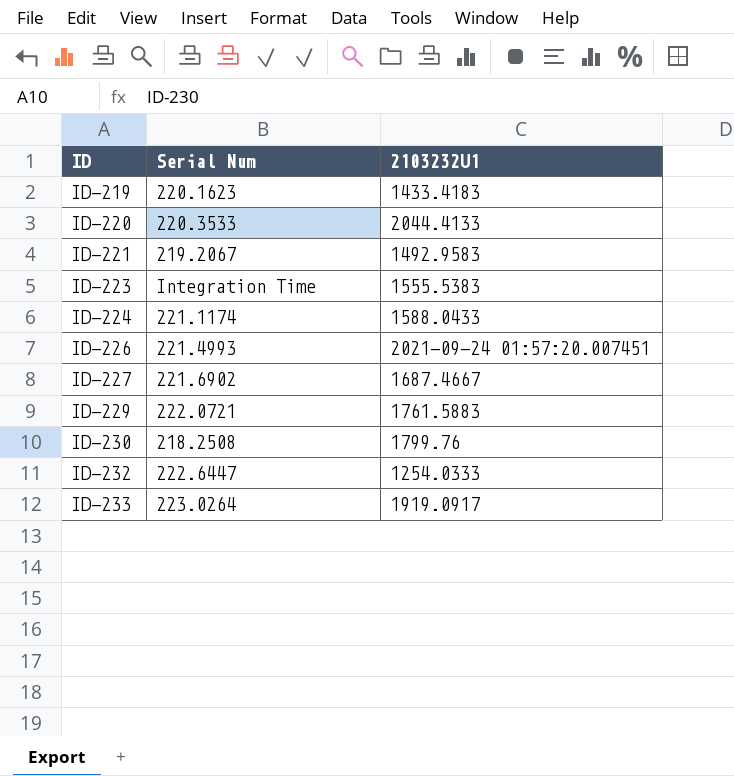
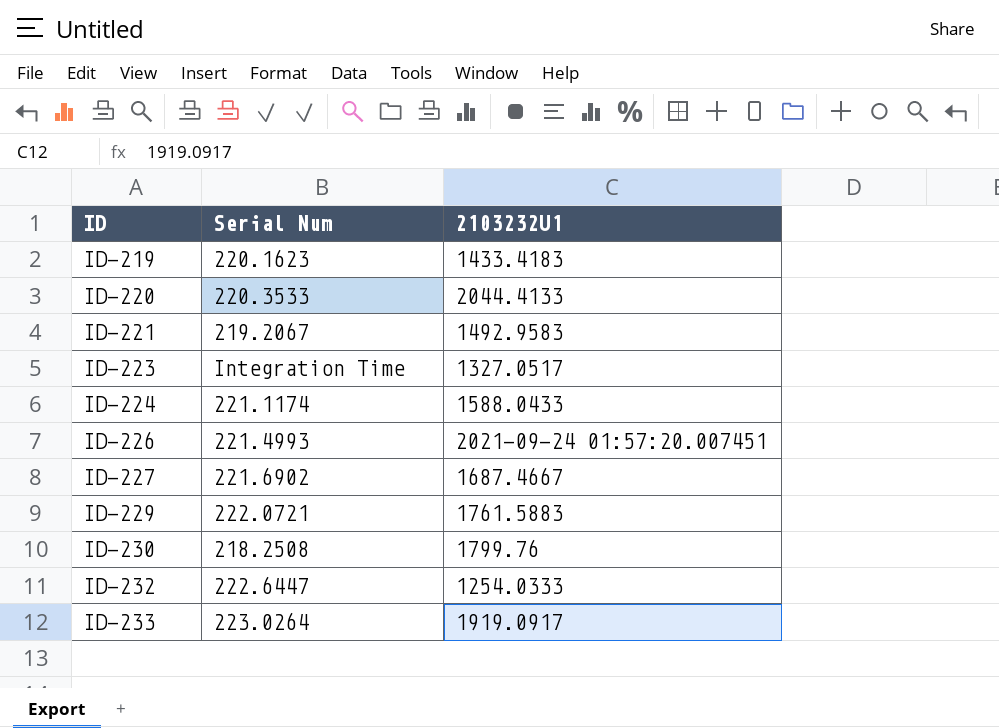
ID-223 | 2103232U1: 1555.5383 -> 1327.0517

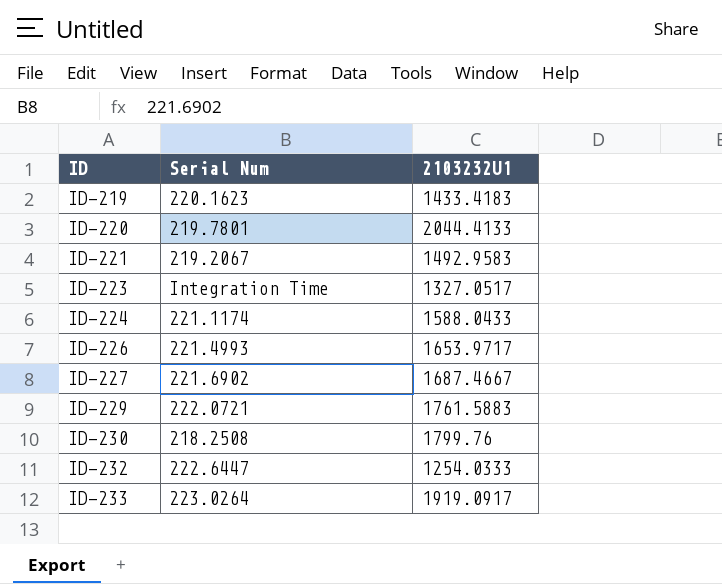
ID-220 | Serial Num: 220.3533 -> 219.7801
ID-226 | 2103232U1: 2021-09-24 01:57:20.007451 -> 1653.9717

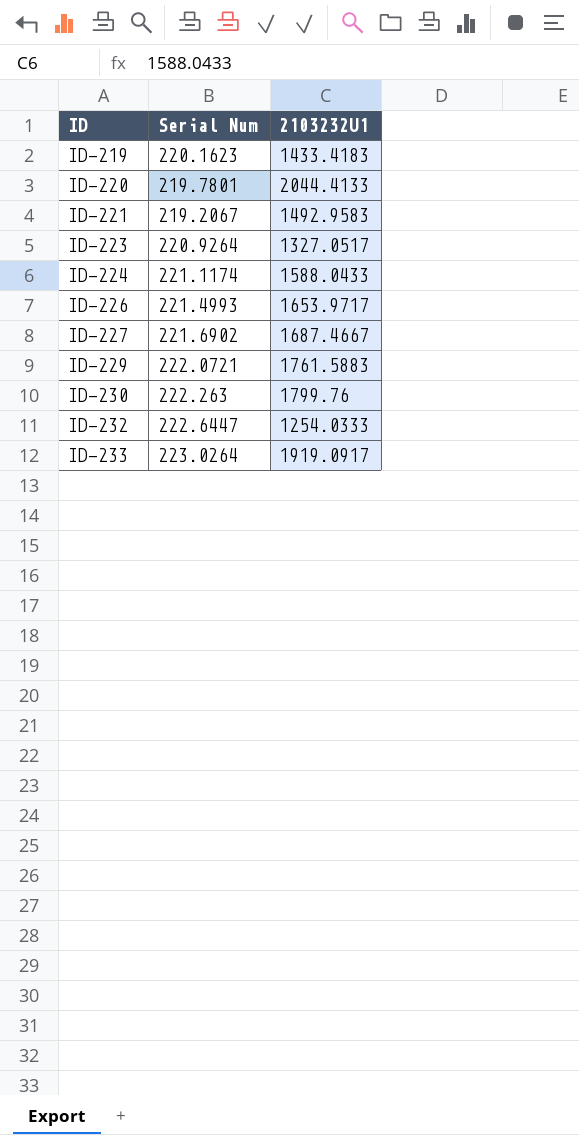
ID-223 | Serial Num: Integration Time -> 220.9264
ID-230 | Serial Num: 218.2508 -> 222.263

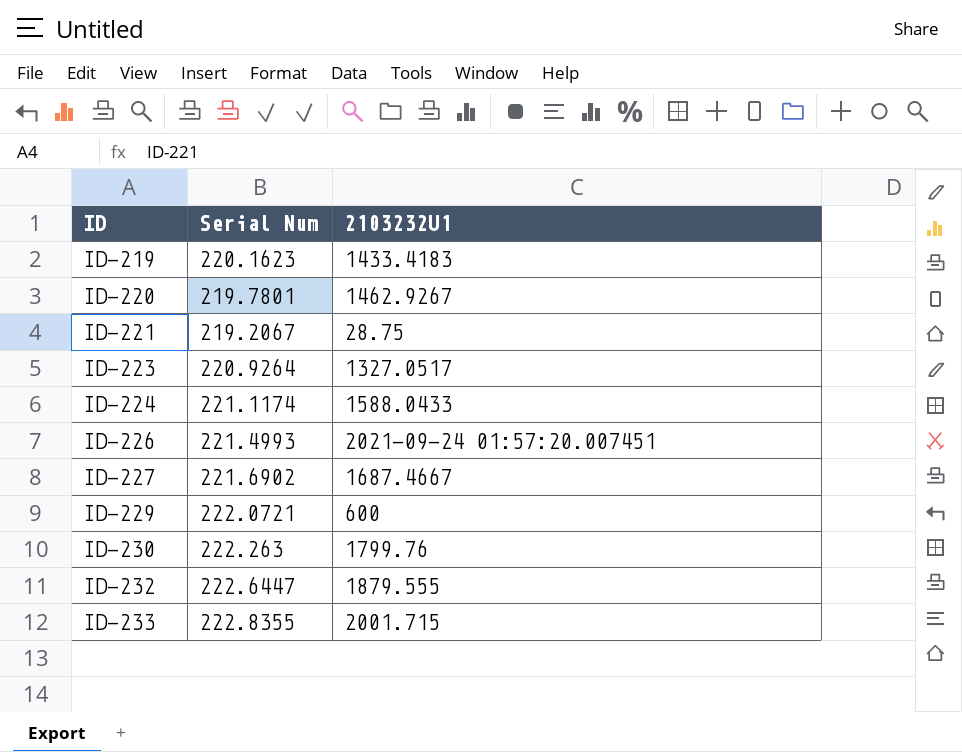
ID-220 | 2103232U1: 2044.4133 -> 1462.9267
ID-221 | 2103232U1: 1492.9583 -> 28.75
ID-226 | 2103232U1: 1653.9717 -> 2021-09-24 01:57:20.007451
ID-229 | 2103232U1: 1761.5883 -> 600
ID-232 | 2103232U1: 1254.0333 -> 1879.555
ID-233 | Serial Num: 223.0264 -> 222.8355
ID-233 | 2103232U1: 1919.0917 -> 2001.715

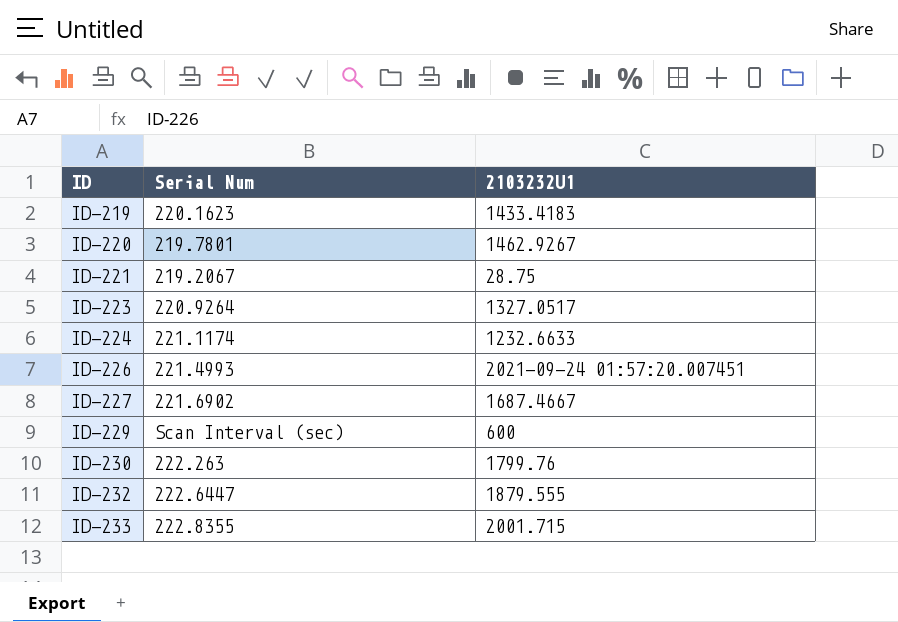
ID-224 | 2103232U1: 1588.0433 -> 1232.6633
ID-229 | Serial Num: 222.0721 -> Scan Interval (sec)

